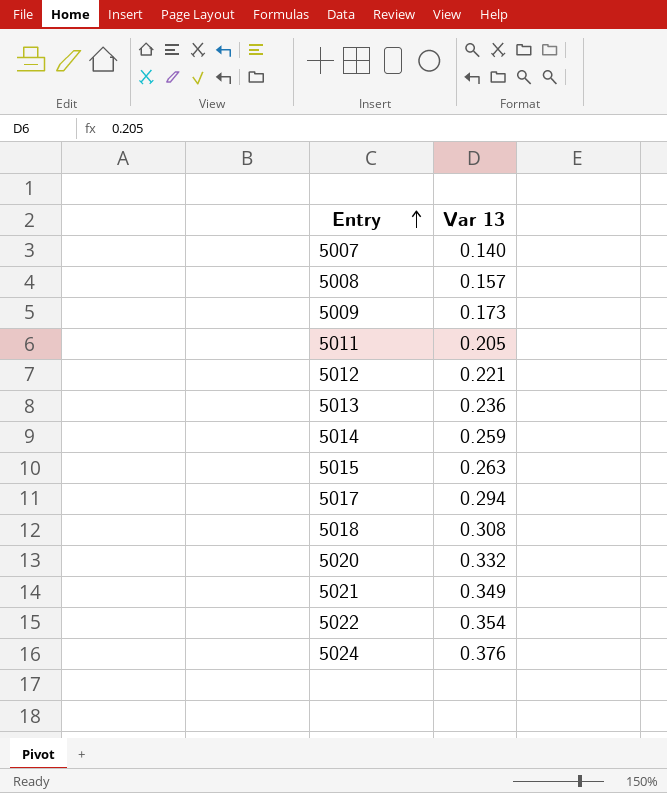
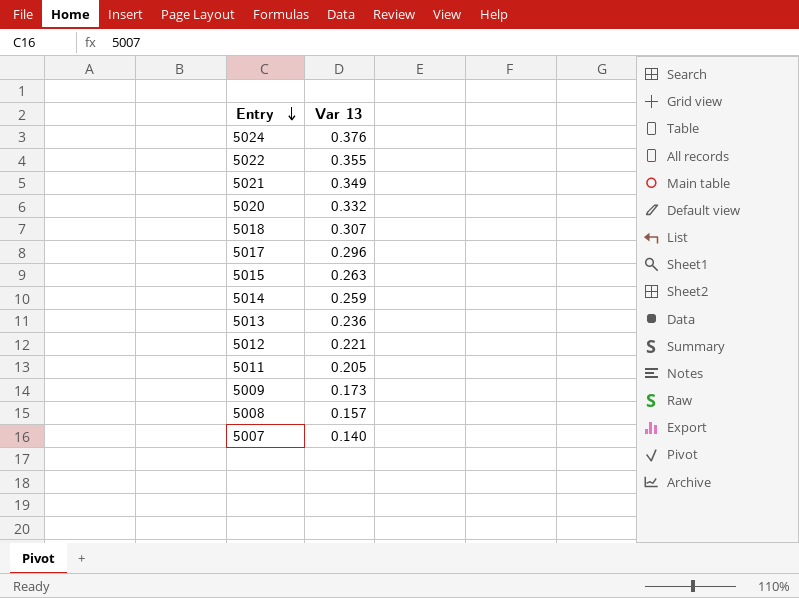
row order: Entry ascending -> Entry descending
5022 | Var 13: 0.354 -> 0.355
5018 | Var 13: 0.308 -> 0.307
5017 | Var 13: 0.294 -> 0.296

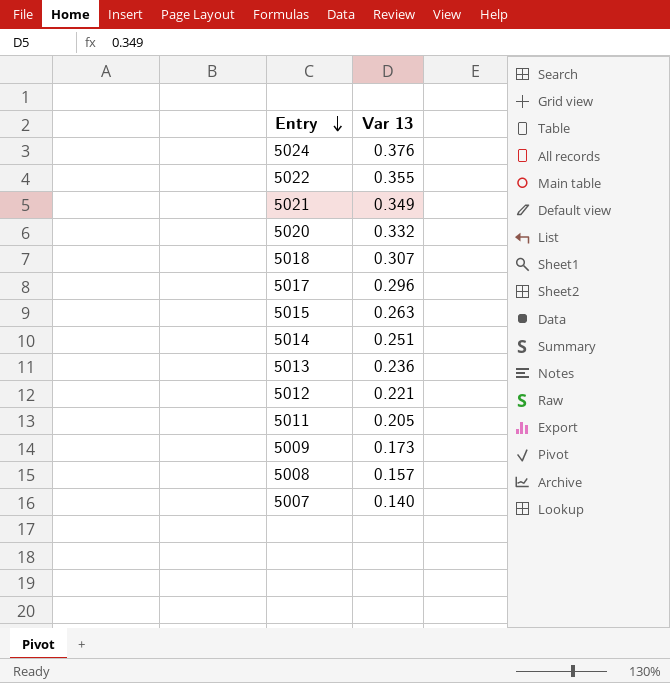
5014 | Var 13: 0.259 -> 0.251

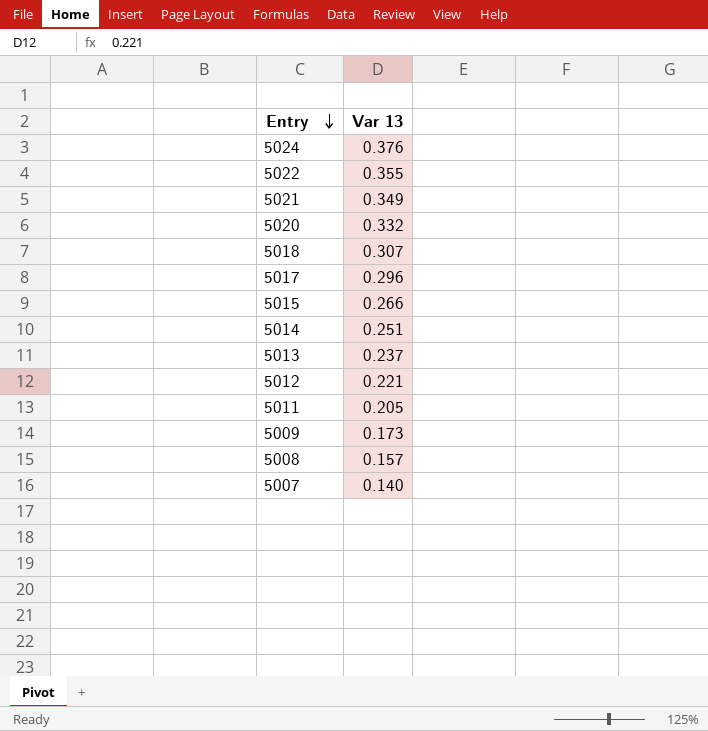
5015 | Var 13: 0.263 -> 0.266
5013 | Var 13: 0.236 -> 0.237

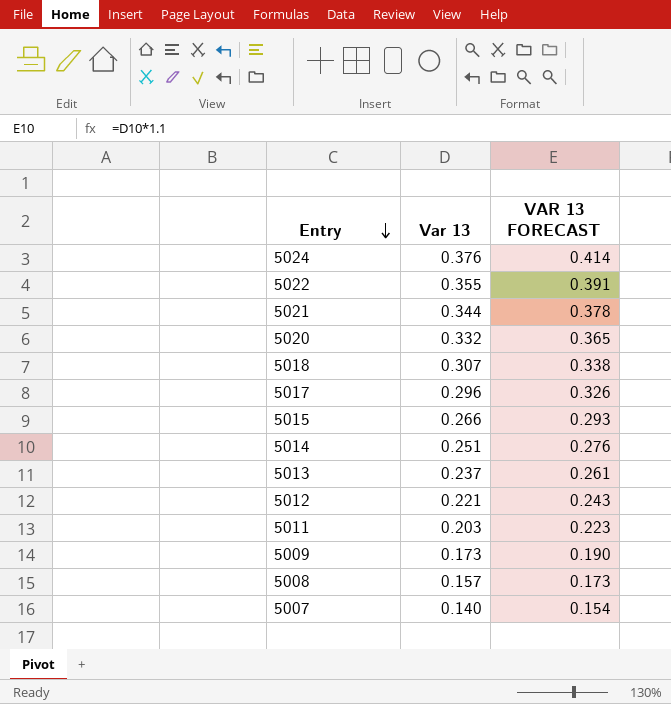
column VAR 13 FORECAST | formula: none -> [Var 13] * 1.1
5021 | Var 13: 0.349 -> 0.344
5011 | Var 13: 0.205 -> 0.203

